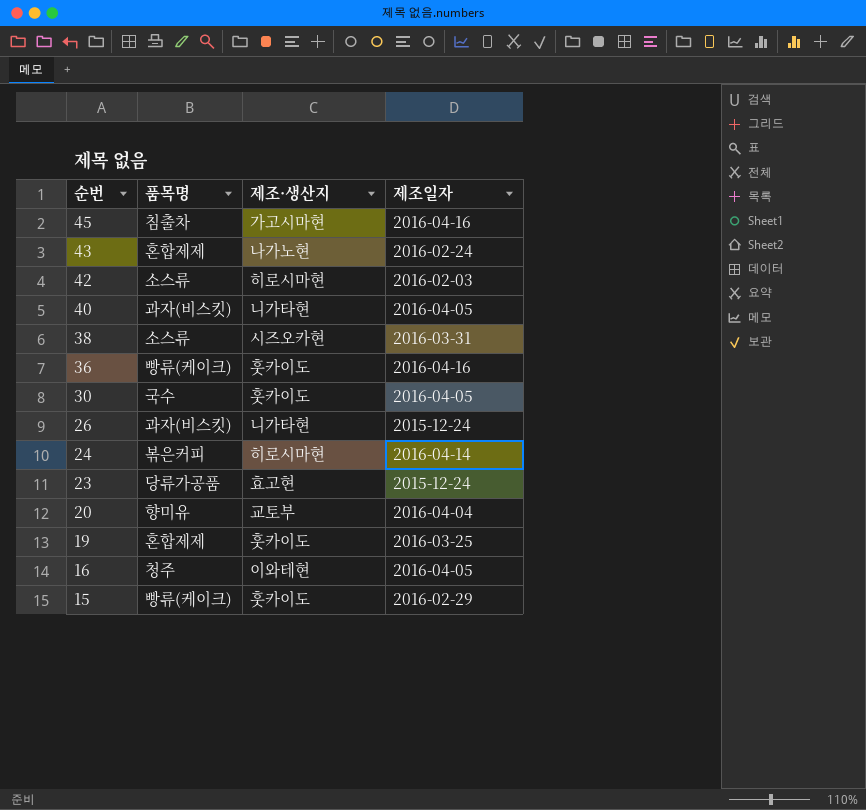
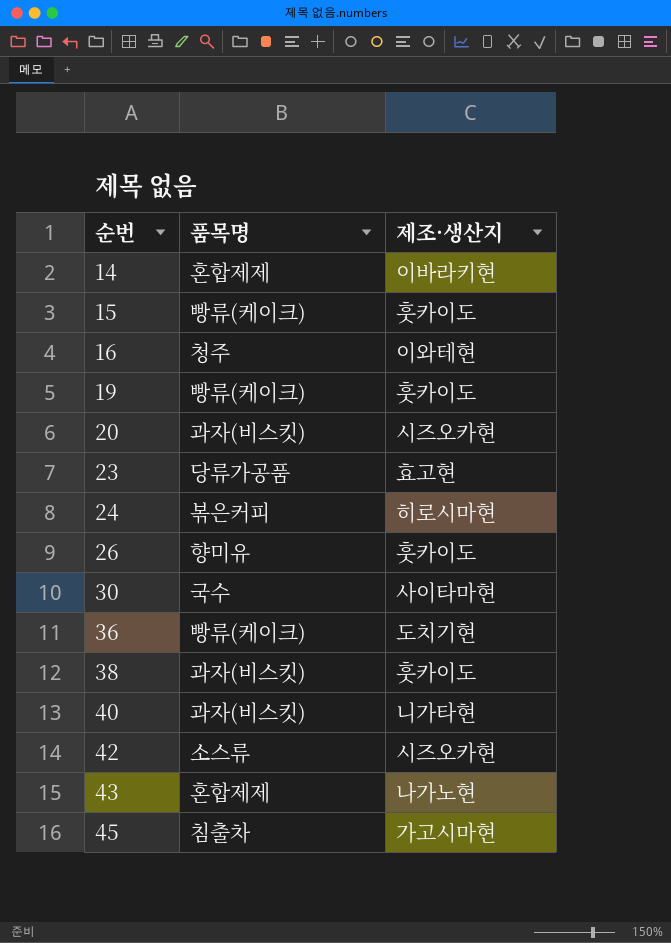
row order: 순번 descending -> 순번 ascending
column 제조일자 | position: 4 -> none
row 14: none -> 혼합제제 | 이바라키현
19 | 품목명: 혼합제제 -> 빵류(케이크)
20 | 품목명: 향미유 -> 과자(비스킷)
20 | 제조·생산지: 교토부 -> 시즈오카현
26 | 품목명: 과자(비스킷) -> 향미유
26 | 제조·생산지: 니가타현 -> 훗카이도
30 | 제조·생산지: 훗카이도 -> 사이타마현
36 | 제조·생산지: 훗카이도 -> 도치기현
38 | 품목명: 소스류 -> 과자(비스킷)
38 | 제조·생산지: 시즈오카현 -> 훗카이도
42 | 제조·생산지: 히로시마현 -> 시즈오카현

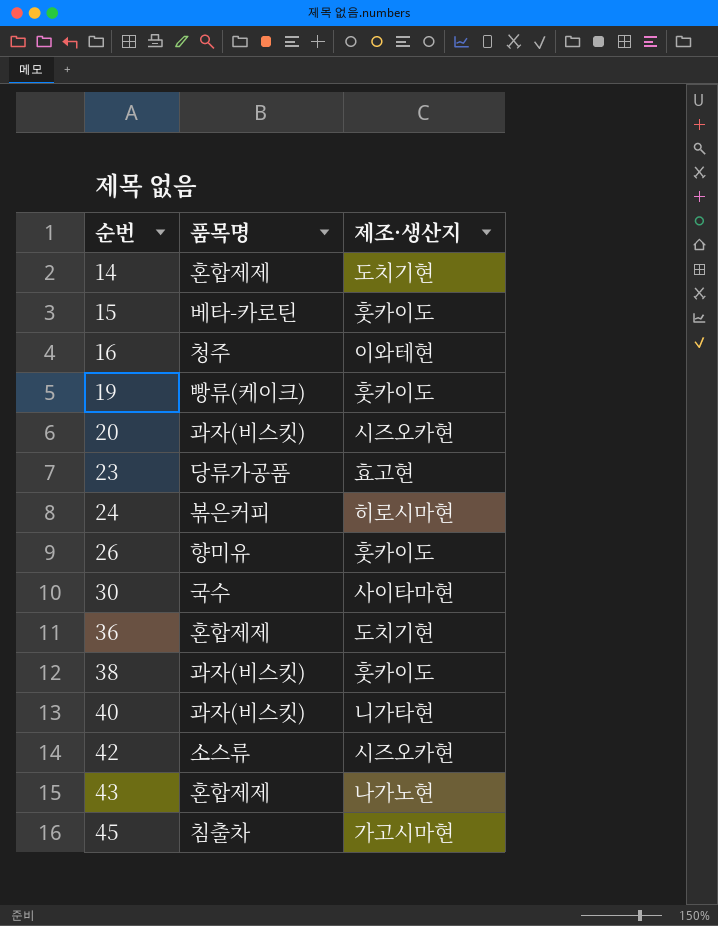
14 | 제조·생산지: 이바라키현 -> 도치기현
15 | 품목명: 빵류(케이크) -> 베타-카로틴
36 | 품목명: 빵류(케이크) -> 혼합제제

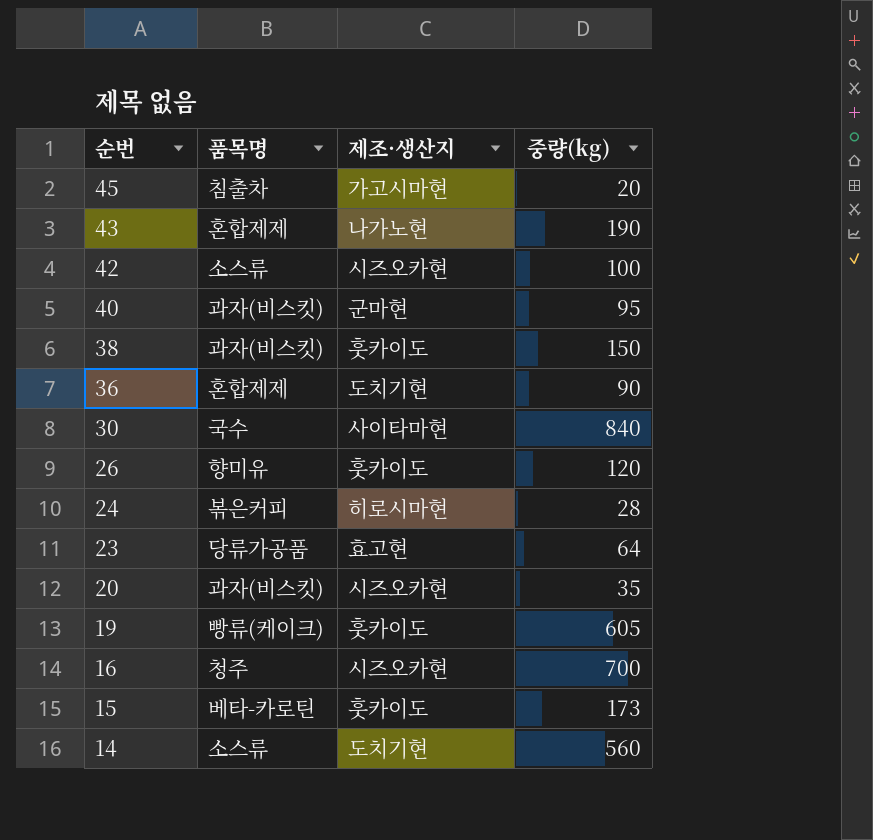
row order: 순번 ascending -> 순번 descending
column 중량(kg) | position: none -> 4
40 | 제조·생산지: 니가타현 -> 군마현
16 | 제조·생산지: 이와테현 -> 시즈오카현
14 | 품목명: 혼합제제 -> 소스류

